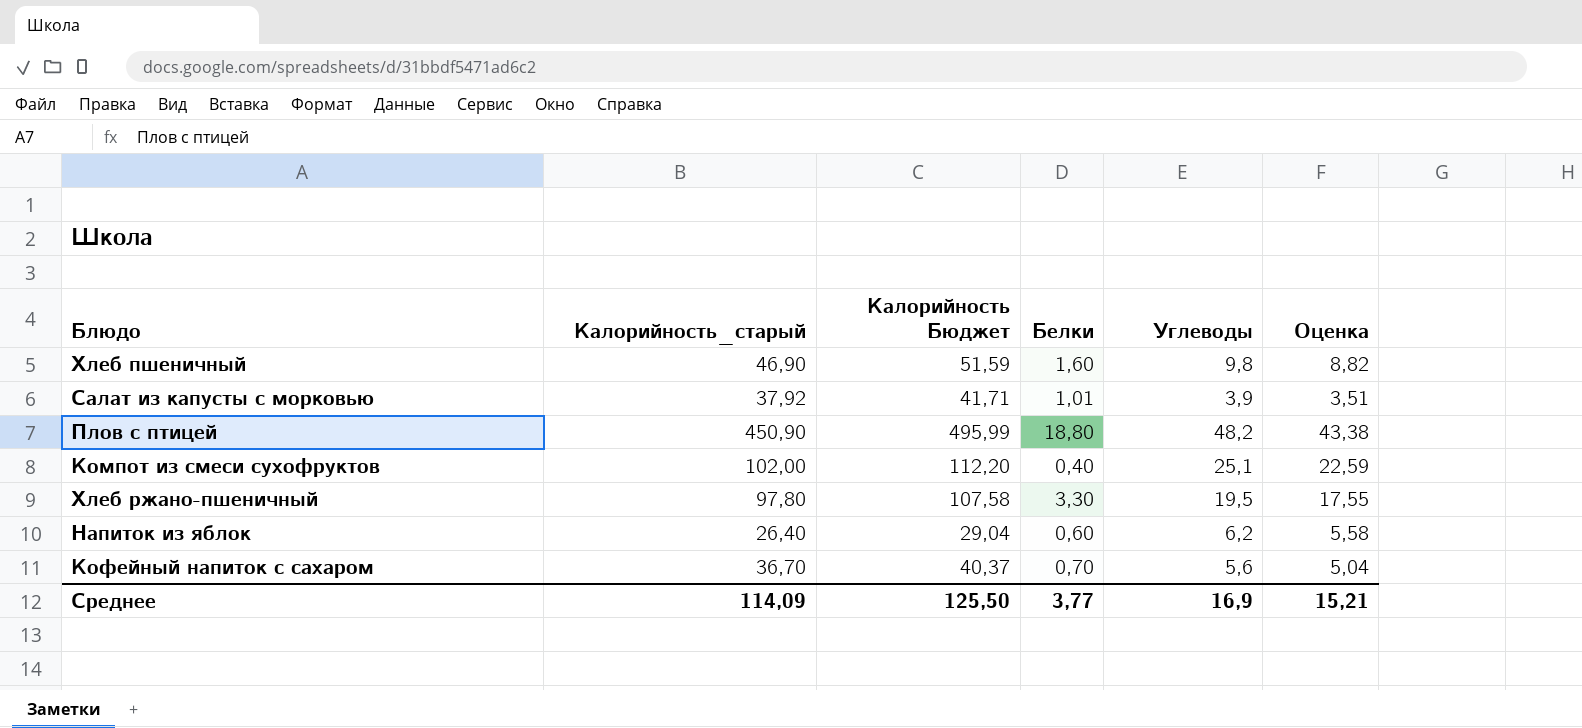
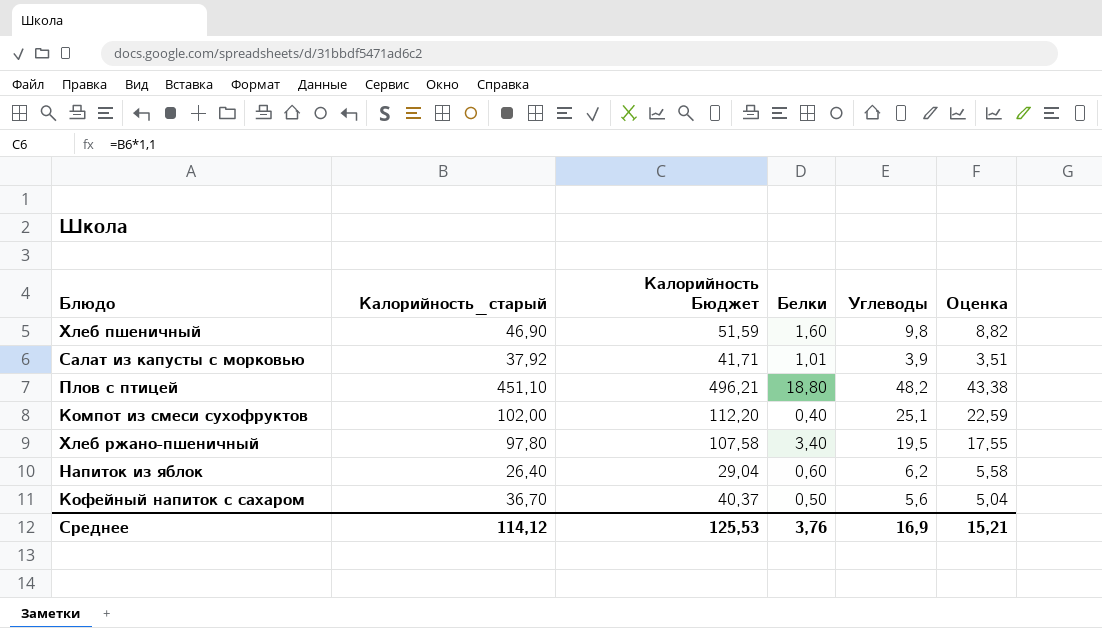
Плов с птицей | Калорийность_старый: 450,90 -> 451,10
Плов с птицей | Калорийность Бюджет: 495,99 -> 496,21
Хлеб ржано-пшеничный | Белки: 3,30 -> 3,40
Кофейный напиток с сахаром | Белки: 0,70 -> 0,50
Среднее | Калорийность_старый: 114,09 -> 114,12
Среднее | Калорийность Бюджет: 125,50 -> 125,53
Среднее | Белки: 3,77 -> 3,76

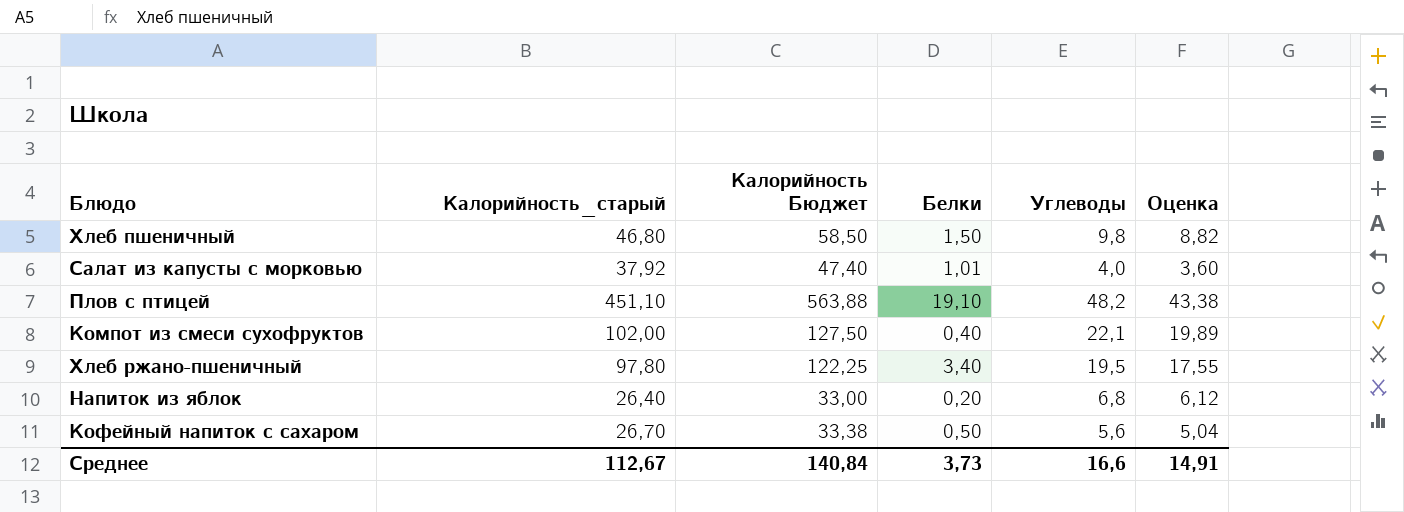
column Калорийность Бюджет | formula: [Калорийность_старый] * 1,1 -> [Калорийность_старый] * 1,25
Хлеб пшеничный | Калорийность_старый: 46,90 -> 46,80
Хлеб пшеничный | Белки: 1,60 -> 1,50
Салат из капусты с морковью | Углеводы: 3,9 -> 4,0
Салат из капусты с морковью | Оценка: 3,51 -> 3,60
Плов с птицей | Белки: 18,80 -> 19,10
Компот из смеси сухофруктов | Углеводы: 25,1 -> 22,1
Компот из смеси сухофруктов | Оценка: 22,59 -> 19,89
Напиток из яблок | Белки: 0,60 -> 0,20
Напиток из яблок | Углеводы: 6,2 -> 6,8
Напиток из яблок | Оценка: 5,58 -> 6,12
Кофейный напиток с сахаром | Калорийность_старый: 36,70 -> 26,70
Среднее | Калорийность_старый: 114,12 -> 112,67
Среднее | Калорийность Бюджет: 125,53 -> 140,84
Среднее | Белки: 3,76 -> 3,73
Среднее | Углеводы: 16,9 -> 16,6
Среднее | Оценка: 15,21 -> 14,91

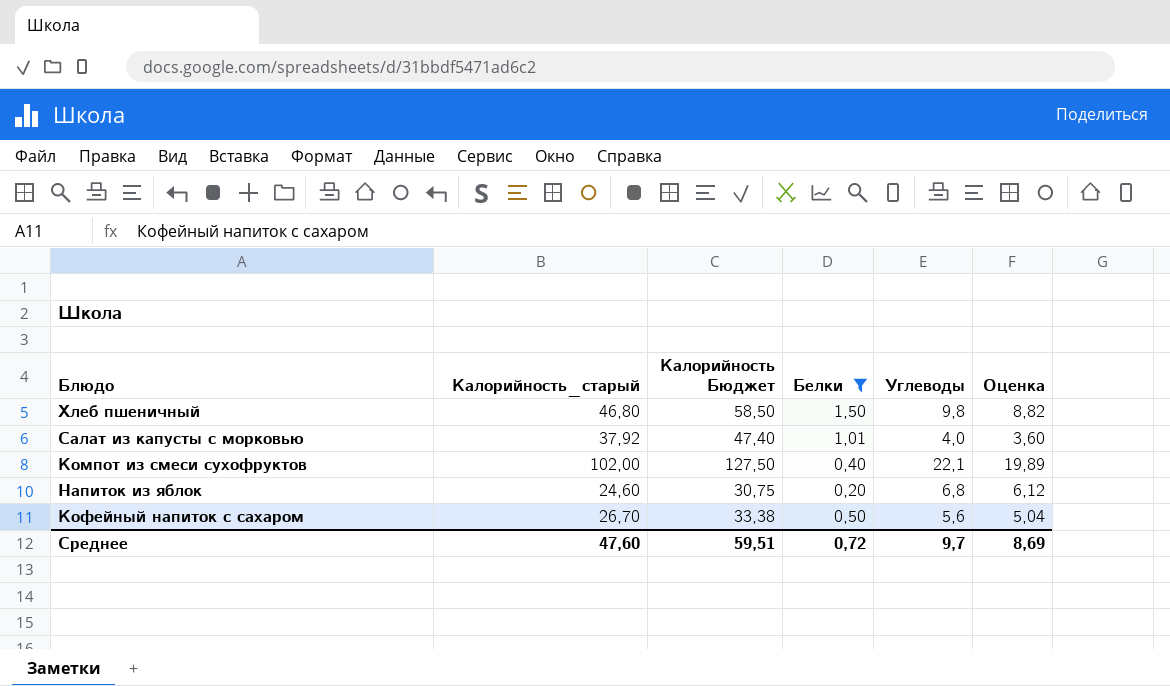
filter: none -> Белки <= 1,50
Напиток из яблок | Калорийность_старый: 26,40 -> 24,60
Напиток из яблок | Калорийность Бюджет: 33,00 -> 30,75
Среднее | Калорийность_старый: 112,67 -> 47,60
Среднее | Калорийность Бюджет: 140,84 -> 59,51
Среднее | Белки: 3,73 -> 0,72
Среднее | Углеводы: 16,6 -> 9,7
Среднее | Оценка: 14,91 -> 8,69

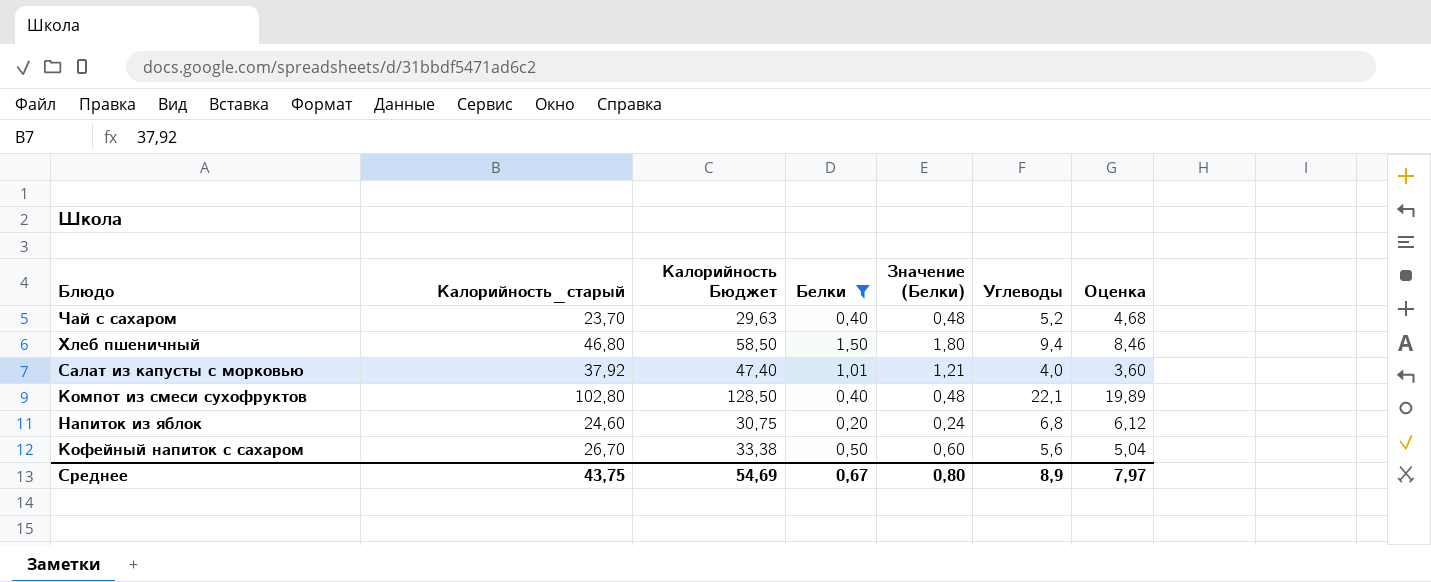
column Значение (Белки) | formula: none -> [Белки] * 1,2
row Чай с сахаром: none -> 23,70 | 29,63 | 0,40 | 0,48 | 5,2 | 4,68
Хлеб пшеничный | Углеводы: 9,8 -> 9,4
Хлеб пшеничный | Оценка: 8,82 -> 8,46
Компот из смеси сухофруктов | Калорийность_старый: 102,00 -> 102,80
Компот из смеси сухофруктов | Калорийность Бюджет: 127,50 -> 128,50
Среднее | Калорийность_старый: 47,60 -> 43,75
Среднее | Калорийность Бюджет: 59,51 -> 54,69
Среднее | Белки: 0,72 -> 0,67
Среднее | Углеводы: 9,7 -> 8,9
Среднее | Оценка: 8,69 -> 7,97

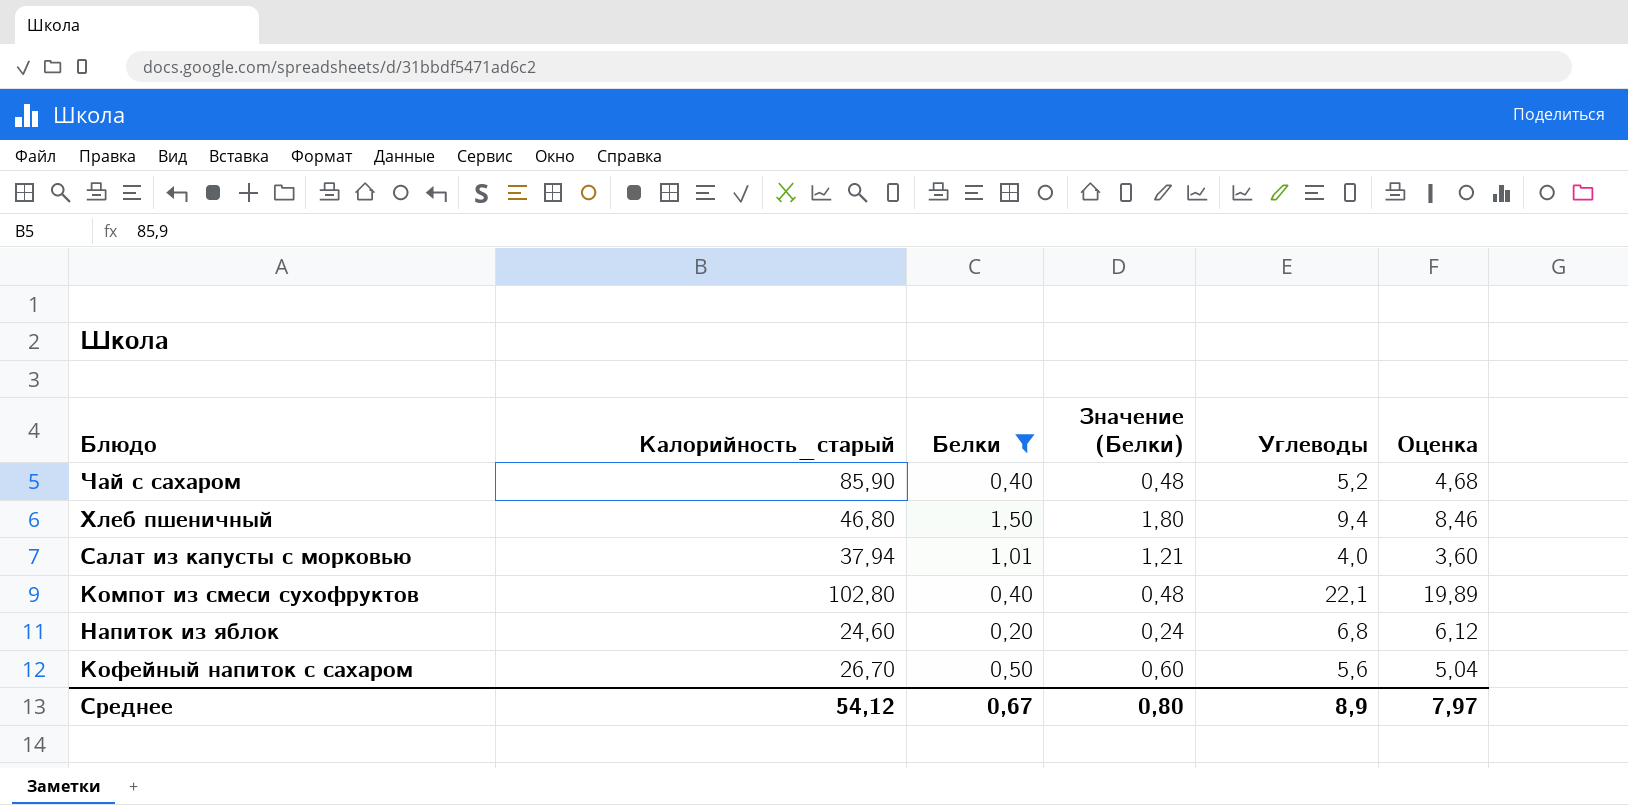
column Калорийность Бюджет | formula: [Калорийность_старый] * 1,25 -> none
Чай с сахаром | Калорийность_старый: 23,70 -> 85,90
Салат из капусты с морковью | Калорийность_старый: 37,92 -> 37,94
Среднее | Калорийность_старый: 43,75 -> 54,12

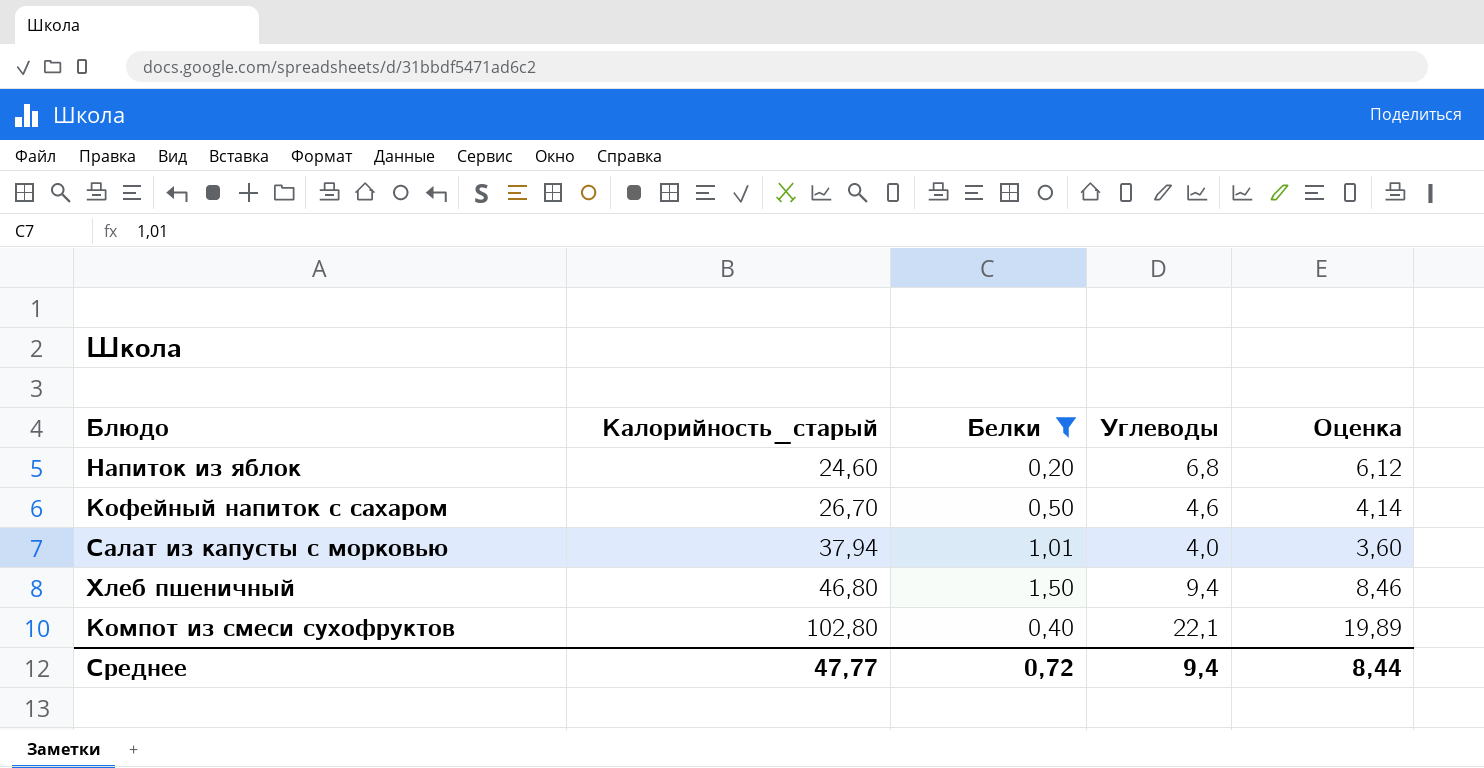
row order: none -> Калорийность_старый ascending
column Значение (Белки) | formula: [Белки] * 1,2 -> none
row Чай с сахаром: 85,90 | 0,40 | 0,48 | 5,2 | 4,68 -> none
Кофейный напиток с сахаром | Углеводы: 5,6 -> 4,6
Кофейный напиток с сахаром | Оценка: 5,04 -> 4,14
Среднее | Калорийность_старый: 54,12 -> 47,77
Среднее | Белки: 0,67 -> 0,72
Среднее | Углеводы: 8,9 -> 9,4
Среднее | Оценка: 7,97 -> 8,44

